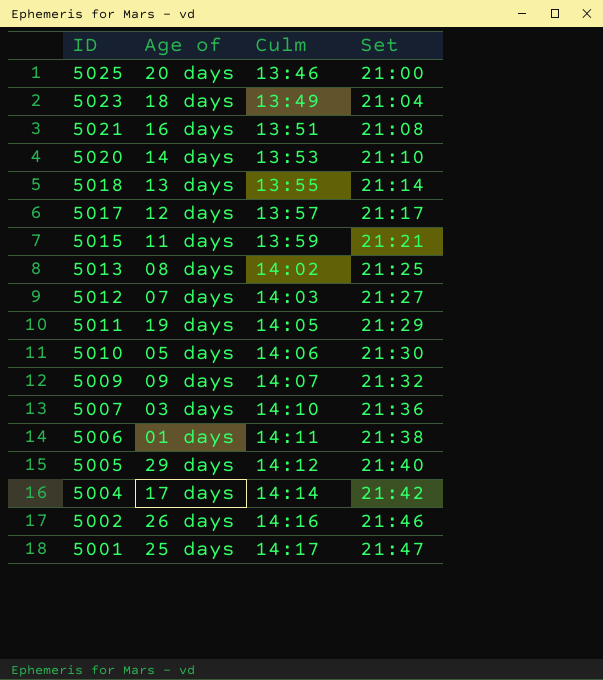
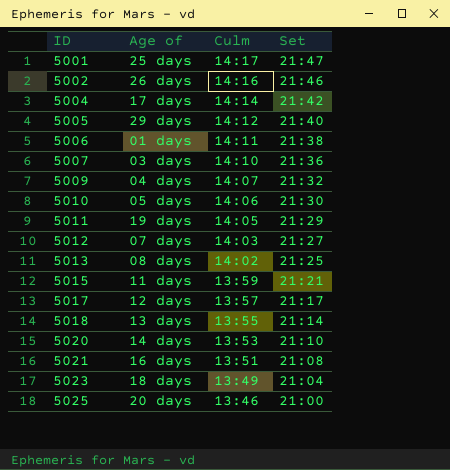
row order: ID descending -> ID ascending
5009 | Age of: 09 days -> 04 days

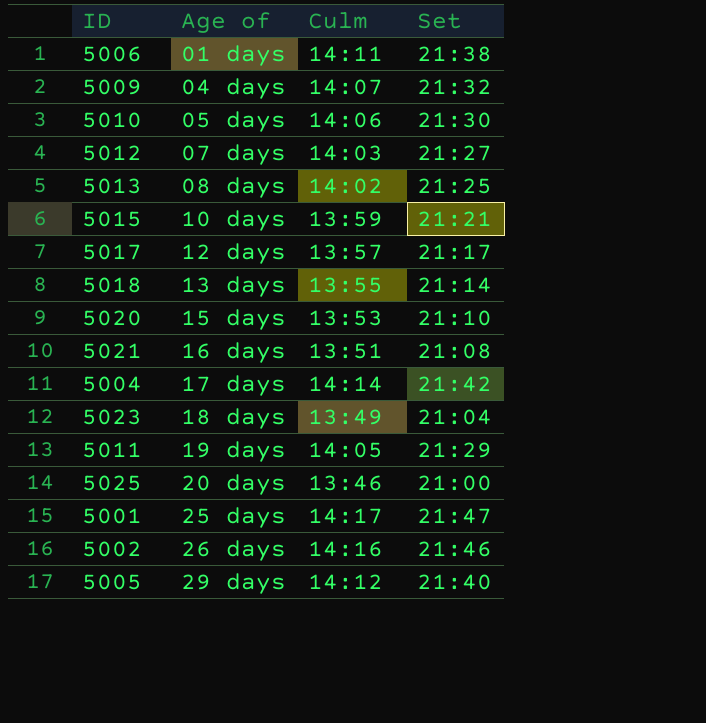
row order: ID ascending -> Age of ascending
row 5007: 03 days | 14:10 | 21:36 -> none
5015 | Age of: 11 days -> 10 days
5020 | Age of: 14 days -> 15 days

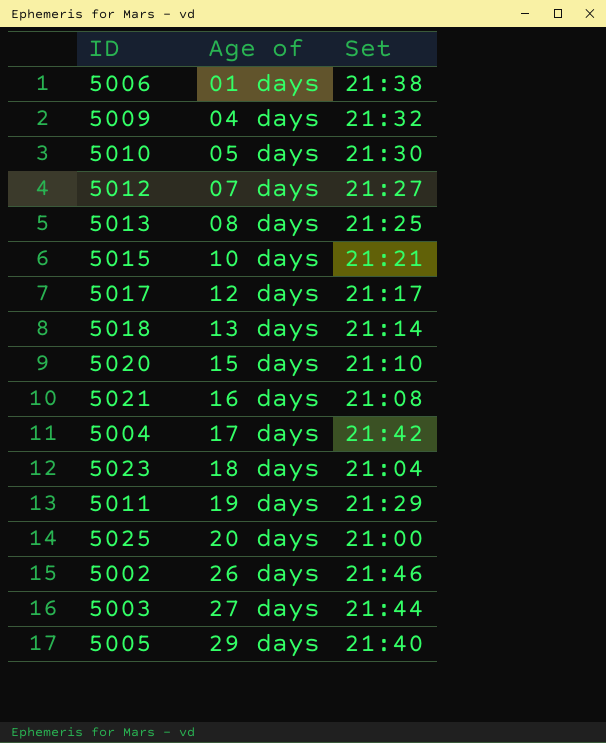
column Culm | position: 3 -> none
row 5001: 25 days | 14:17 | 21:47 -> none
row 5003: none -> 27 days | 21:44

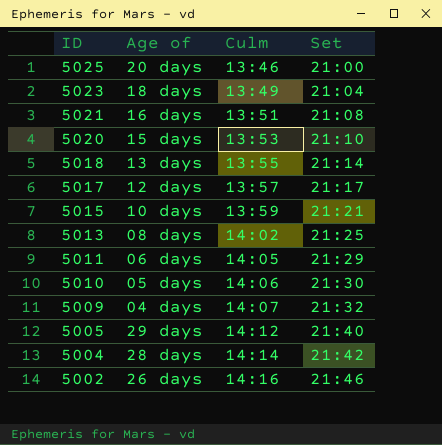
row order: Age of ascending -> ID descending
column Culm | position: none -> 3
row 5006: 01 days | 21:38 -> none
row 5012: 07 days | 21:27 -> none
row 5003: 27 days | 21:44 -> none
5011 | Age of: 19 days -> 06 days
5004 | Age of: 17 days -> 28 days

